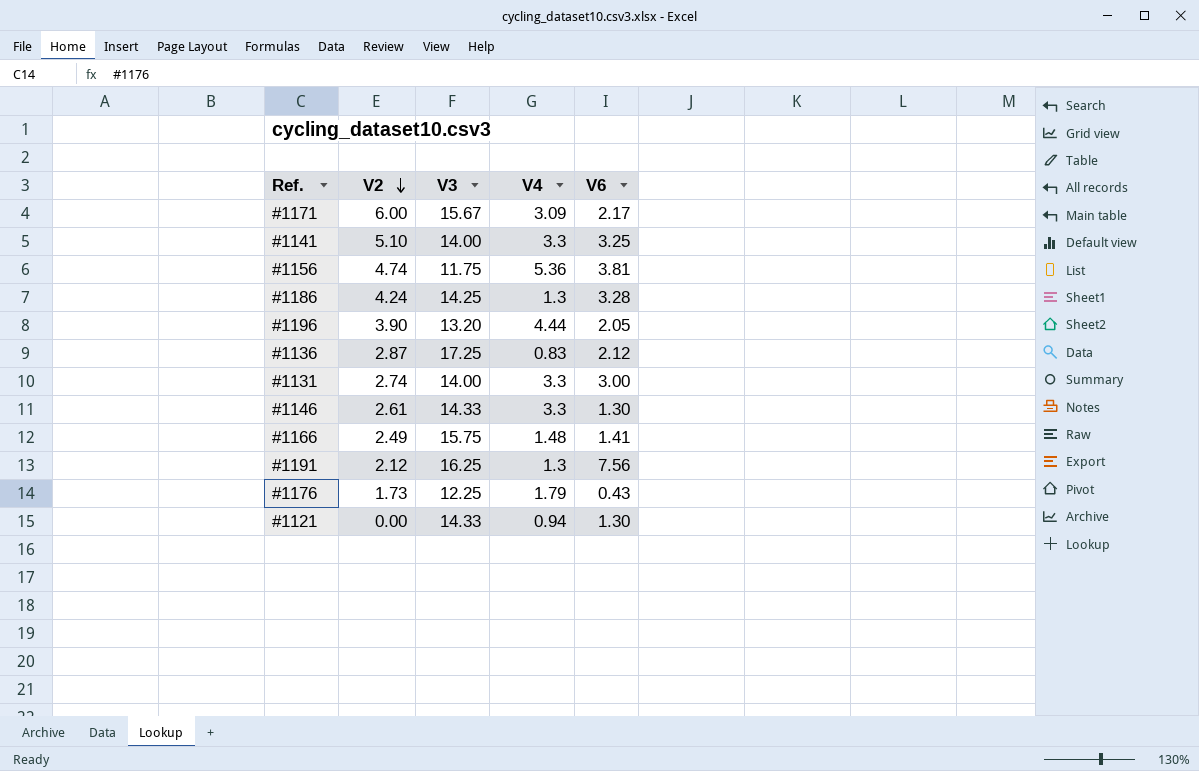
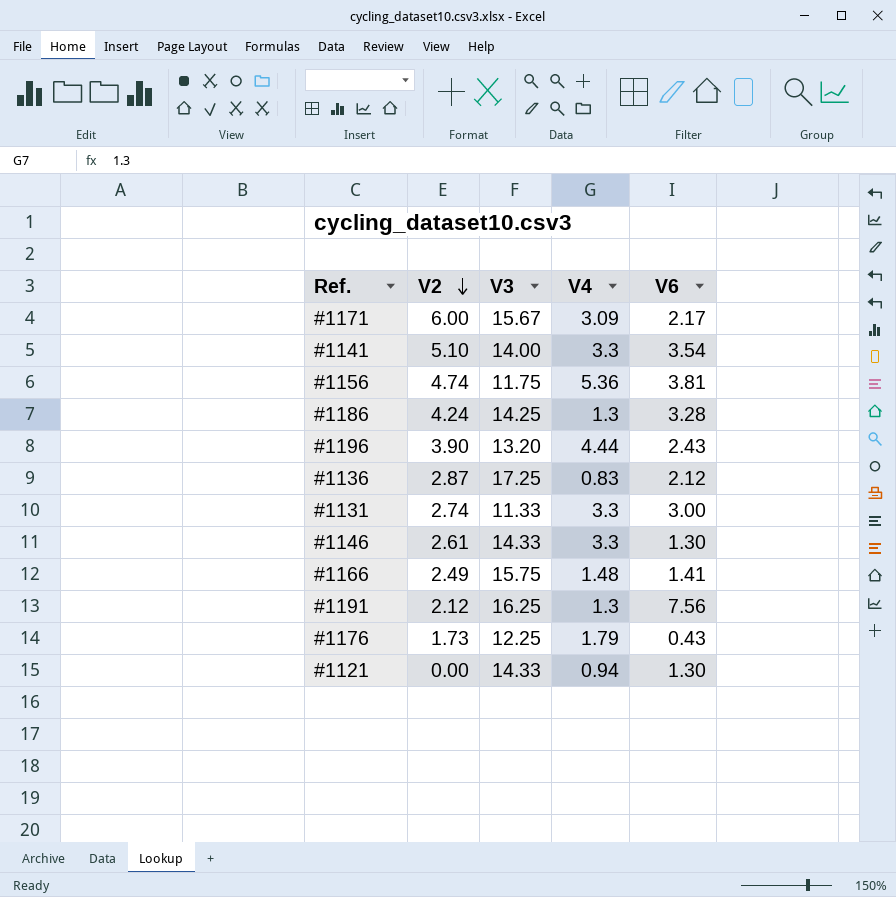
#1141 | V6: 3.25 -> 3.54
#1196 | V6: 2.05 -> 2.43
#1131 | V3: 14.00 -> 11.33

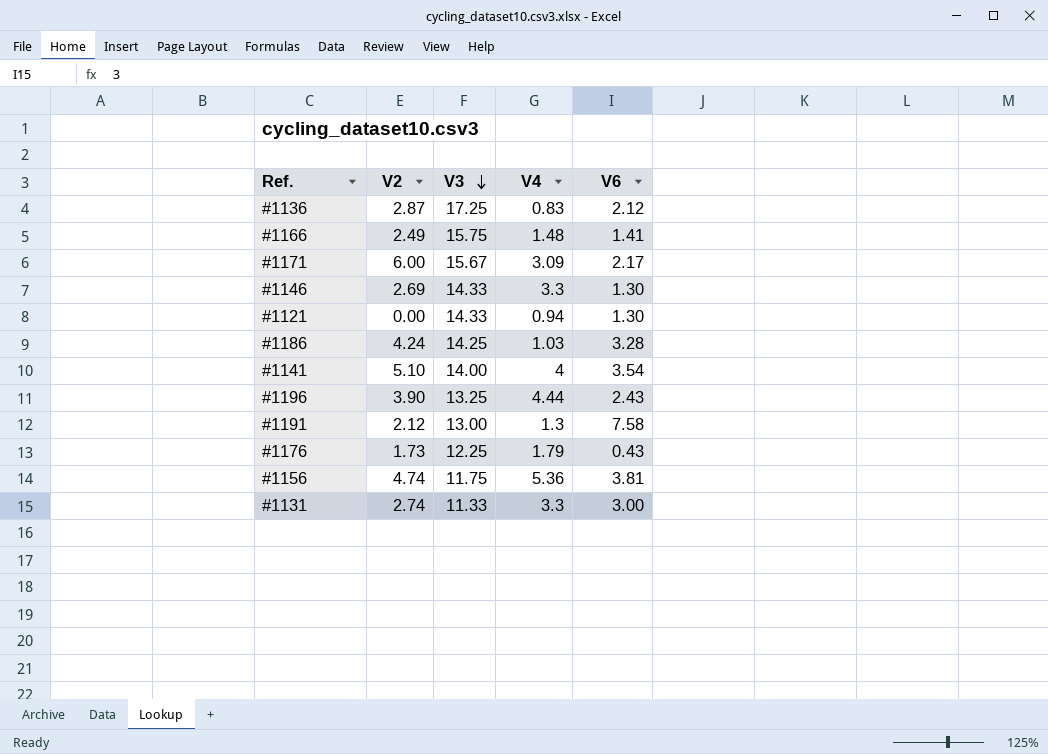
row order: V2 descending -> V3 descending
#1146 | V2: 2.61 -> 2.69
#1186 | V4: 1.3 -> 1.03
#1141 | V4: 3.3 -> 4
#1196 | V3: 13.20 -> 13.25
#1191 | V3: 16.25 -> 13.00
#1191 | V6: 7.56 -> 7.58

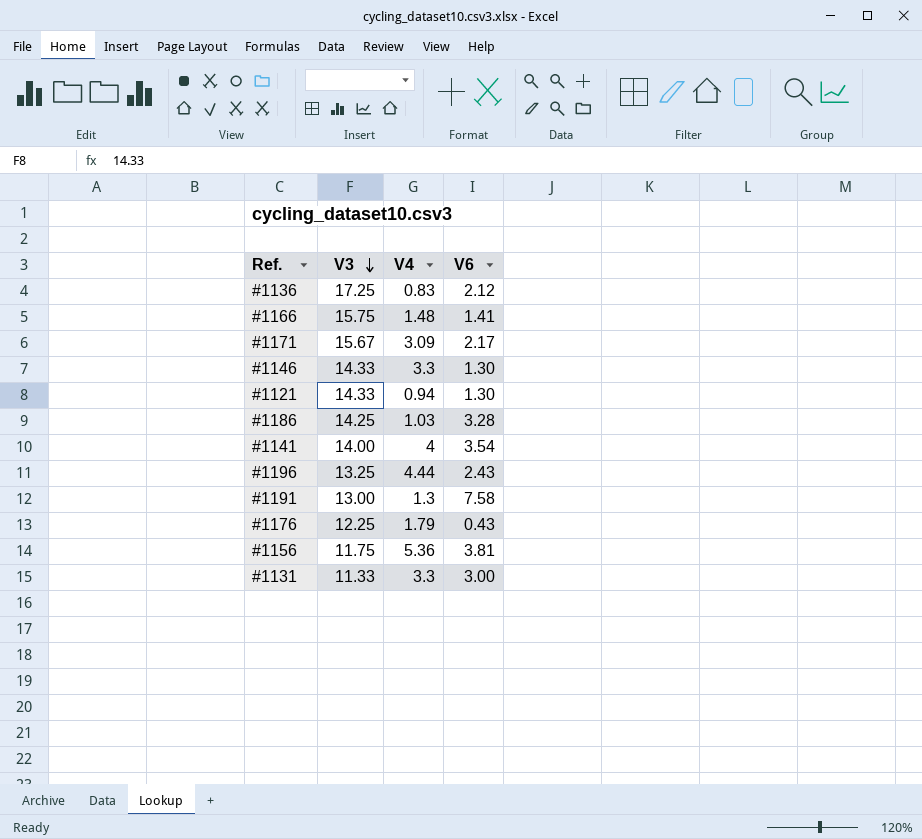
column V2 | position: 2 -> none

